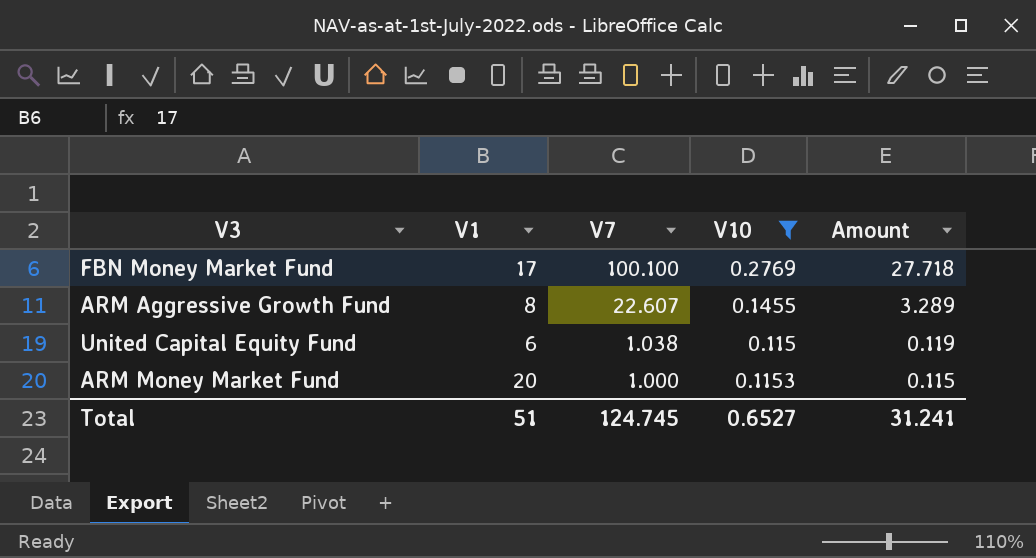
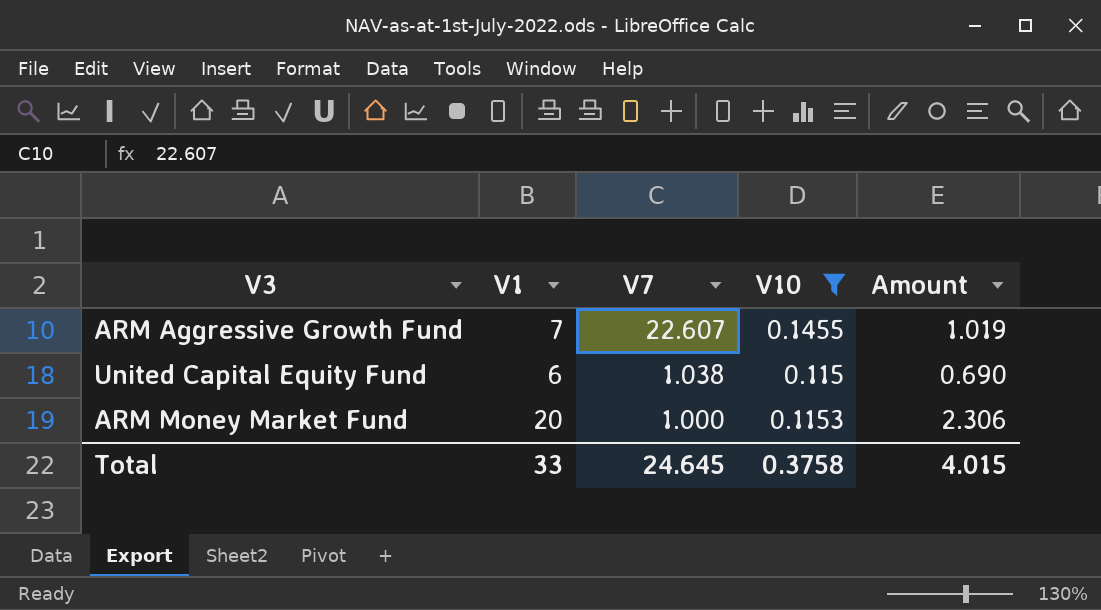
column Amount | formula: [V7] * [V10] -> [V1] * [V10]
row FBN Money Market Fund: 17 | 100.100 | 0.2769 | 27.718 -> none
ARM Aggressive Growth Fund | V1: 8 -> 7
Total | V1: 51 -> 33
Total | V7: 124.745 -> 24.645
Total | V10: 0.6527 -> 0.3758
Total | Amount: 31.241 -> 4.015

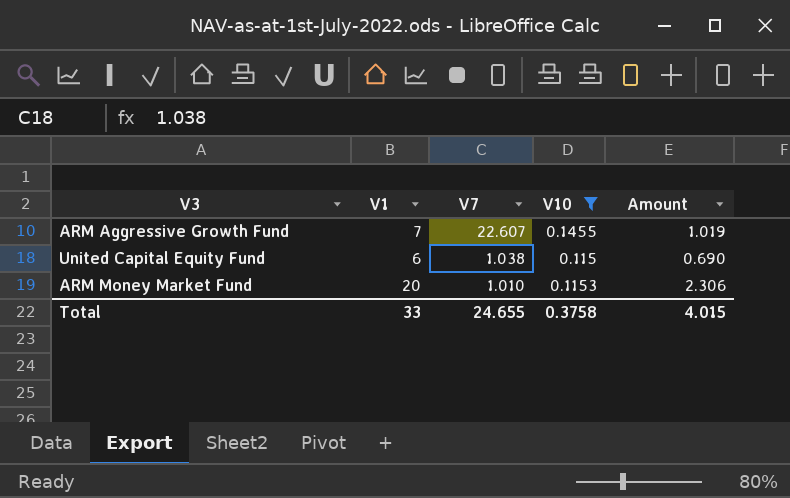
ARM Money Market Fund | V7: 1.000 -> 1.010
Total | V7: 24.645 -> 24.655

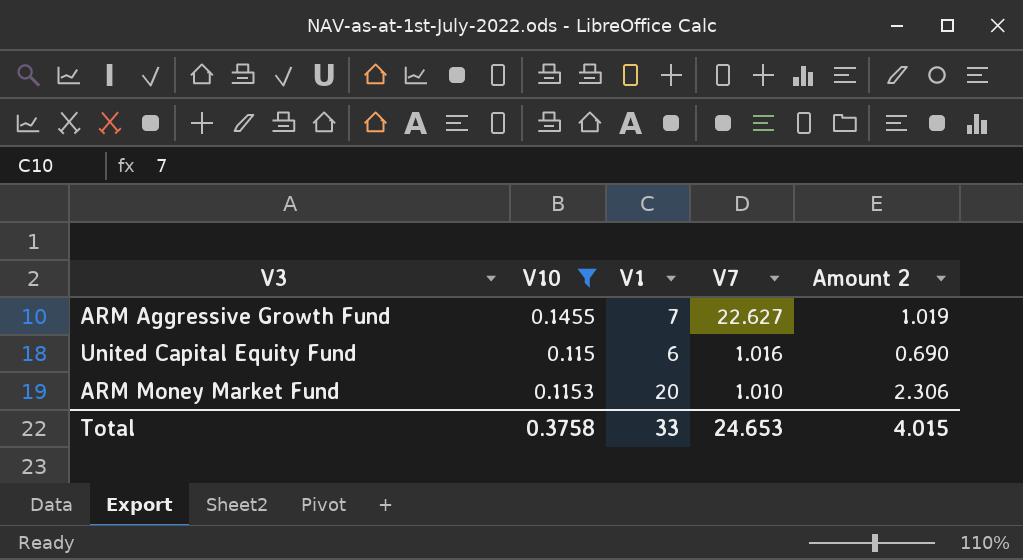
column V10 | position: 4 -> 2
column name: Amount -> Amount 2
ARM Aggressive Growth Fund | V7: 22.607 -> 22.627
United Capital Equity Fund | V7: 1.038 -> 1.016
Total | V7: 24.655 -> 24.653

